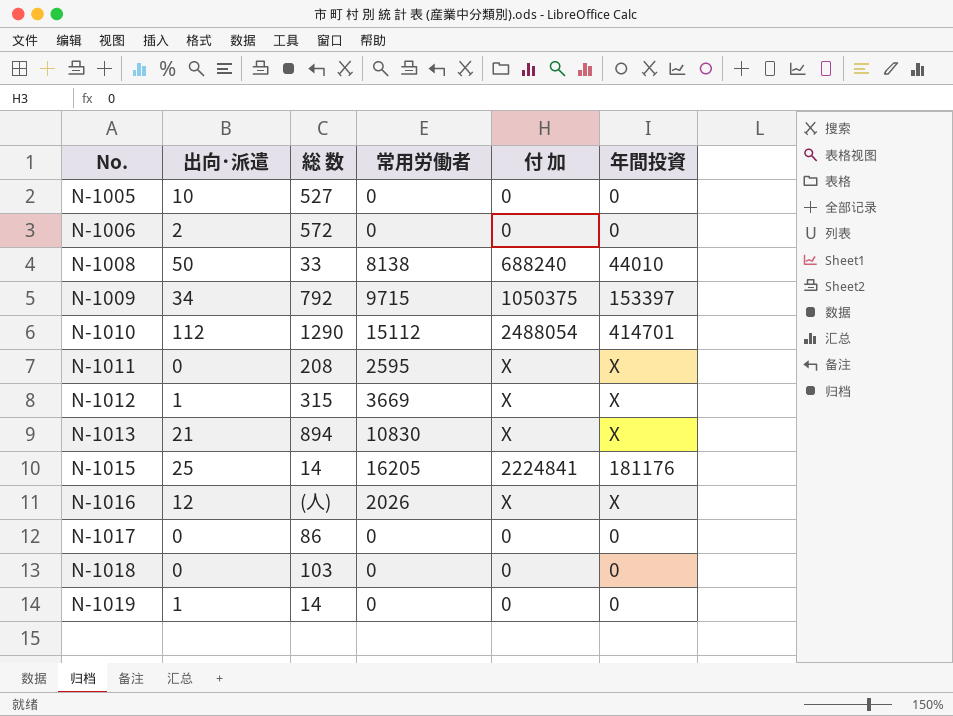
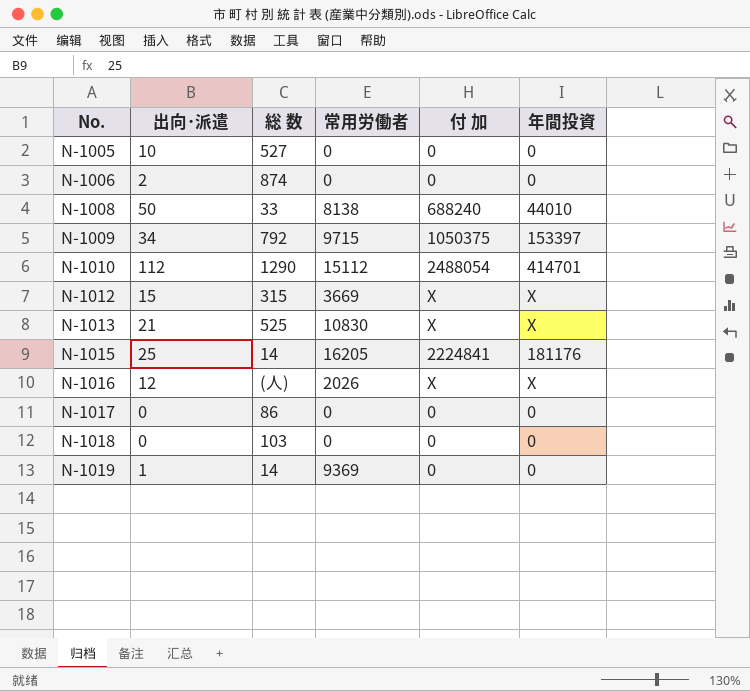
row N-1011: 0 | 208 | 2595 | X | X -> none
N-1006 | 総 数: 572 -> 874
N-1012 | 出向･派遣: 1 -> 15
N-1013 | 総 数: 894 -> 525
N-1019 | 常用労働者: 0 -> 9369

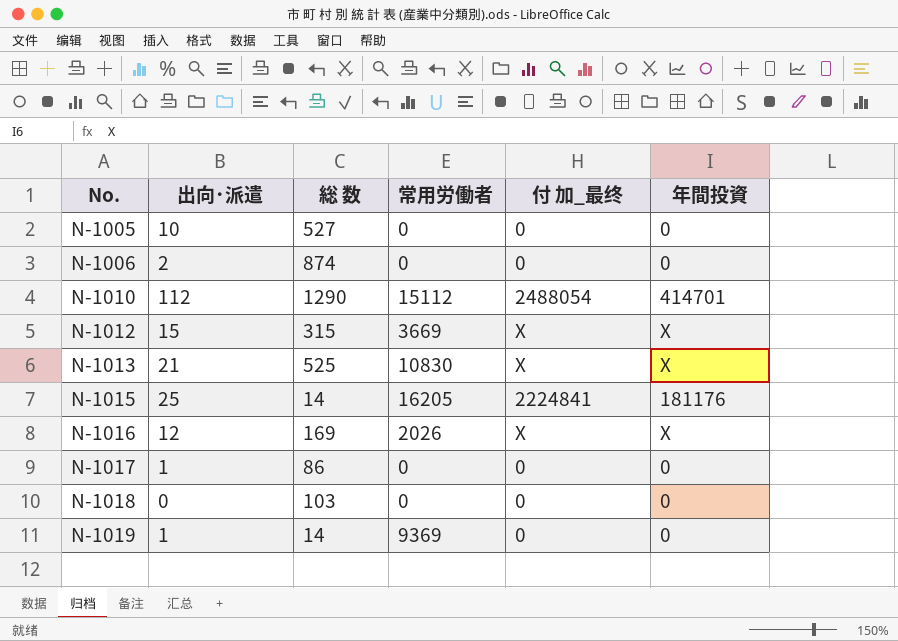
column name: 付 加 -> 付 加_最终
row N-1008: 50 | 33 | 8138 | 688240 | 44010 -> none
row N-1009: 34 | 792 | 9715 | 1050375 | 153397 -> none
N-1016 | 総 数: (人) -> 169
N-1017 | 出向･派遣: 0 -> 1

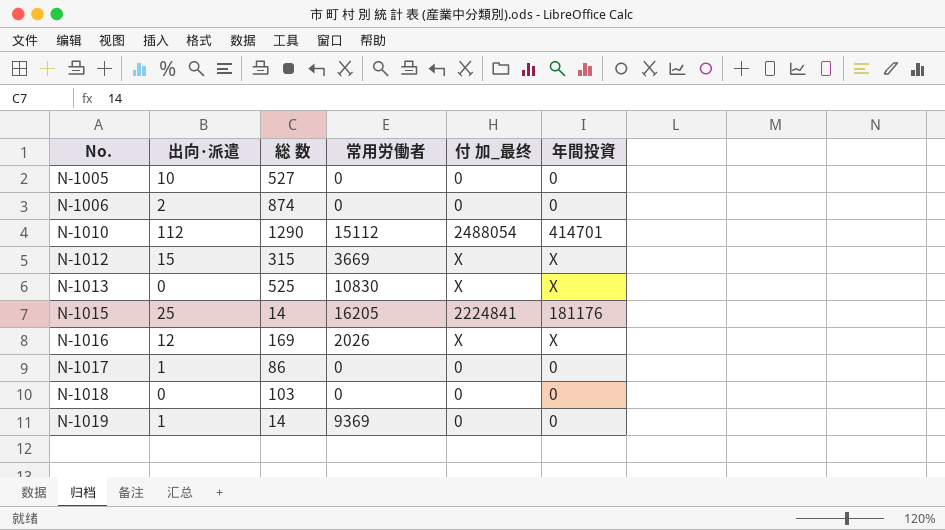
N-1013 | 出向･派遣: 21 -> 0

